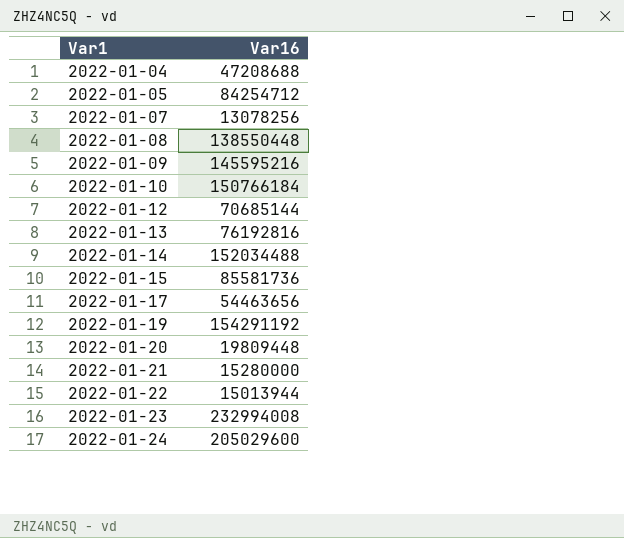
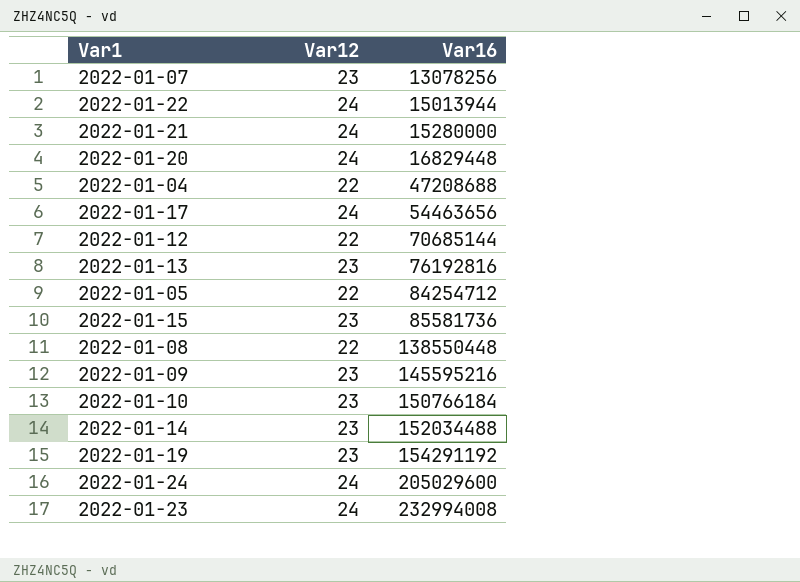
row order: Var1 ascending -> Var16 ascending
column Var12 | position: none -> 2
2022-01-20 | Var16: 19809448 -> 16829448

